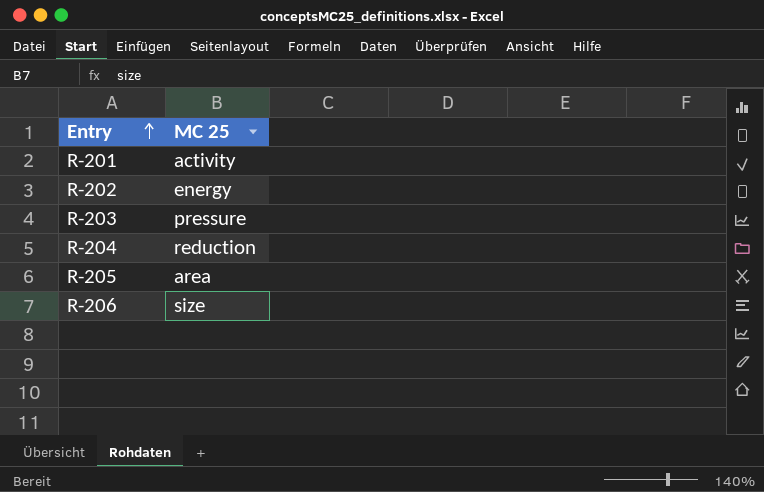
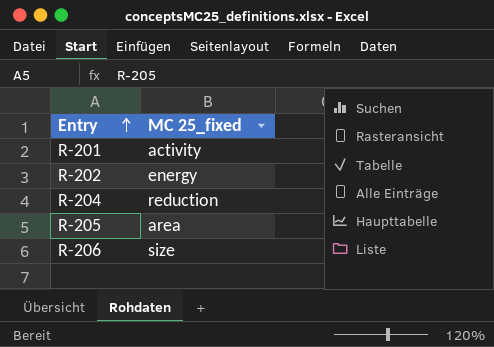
column name: MC 25 -> MC 25_fixed
row R-203: pressure -> none

